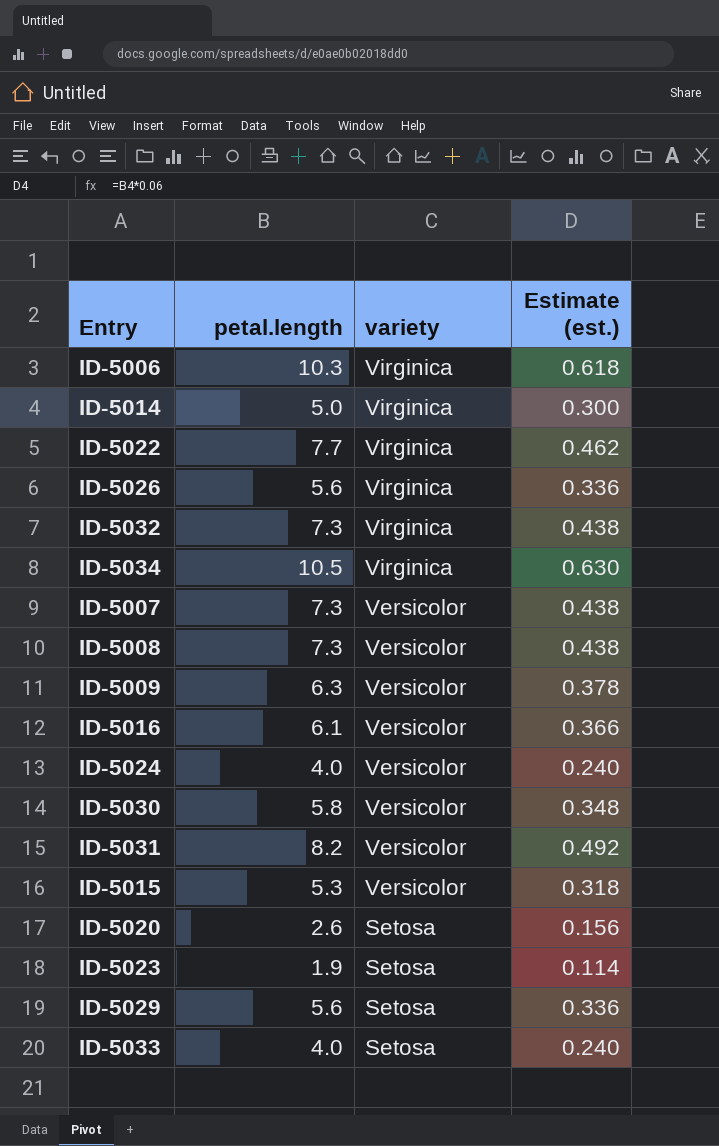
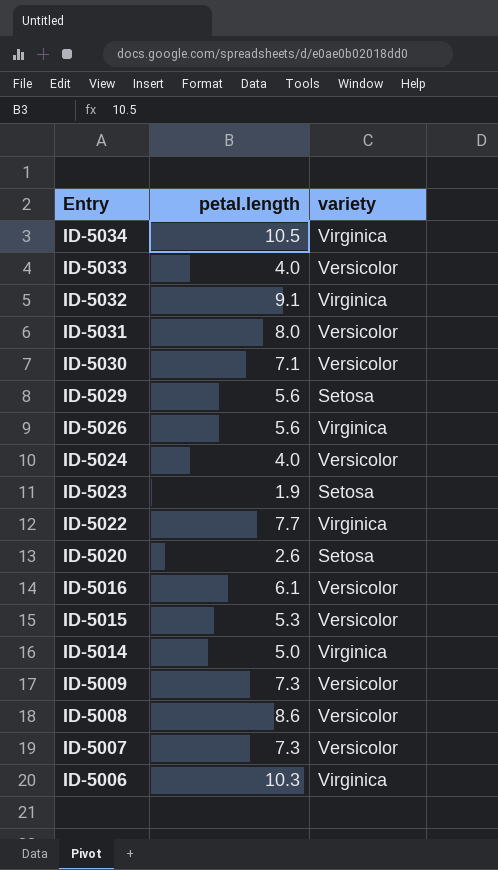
row order: variety descending -> Entry descending
column Estimate (est.) | formula: [petal.length] * 0.06 -> none
ID-5033 | variety: Setosa -> Versicolor
ID-5032 | petal.length: 7.3 -> 9.1
ID-5031 | petal.length: 8.2 -> 8.0
ID-5030 | petal.length: 5.8 -> 7.1
ID-5009 | petal.length: 6.3 -> 7.3
ID-5008 | petal.length: 7.3 -> 8.6

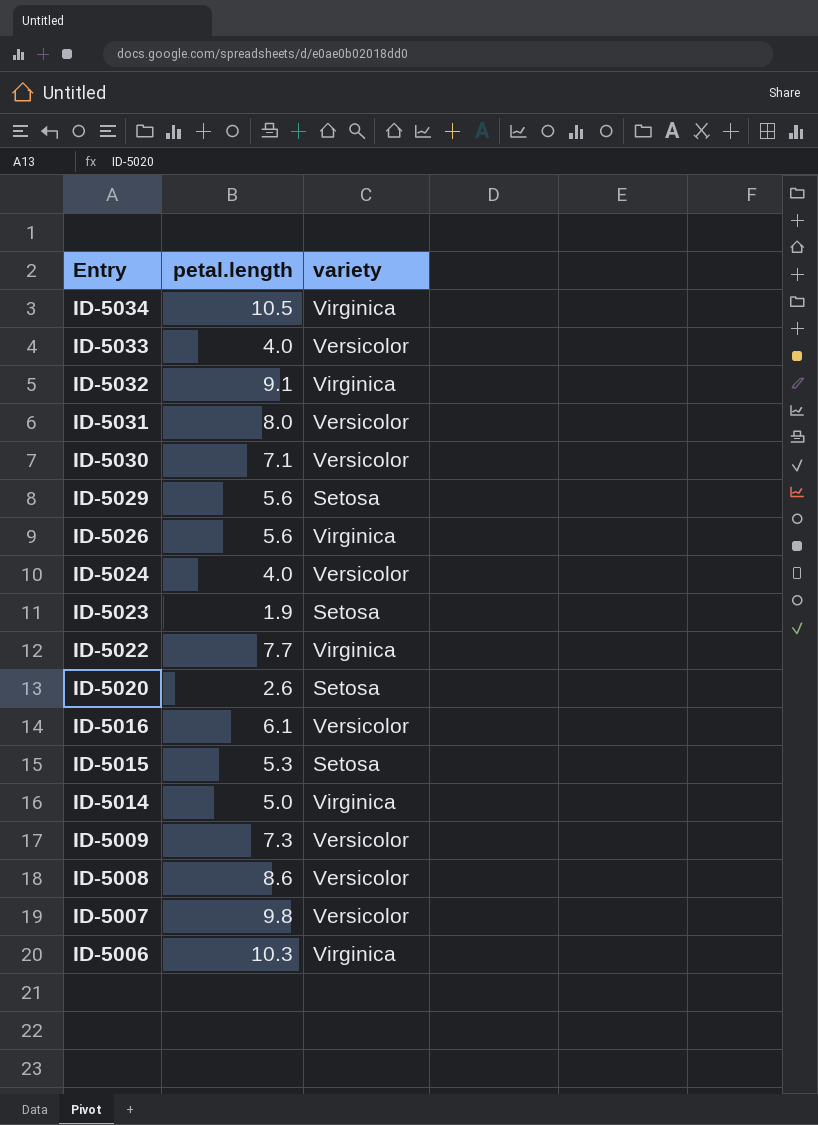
ID-5015 | variety: Versicolor -> Setosa
ID-5007 | petal.length: 7.3 -> 9.8

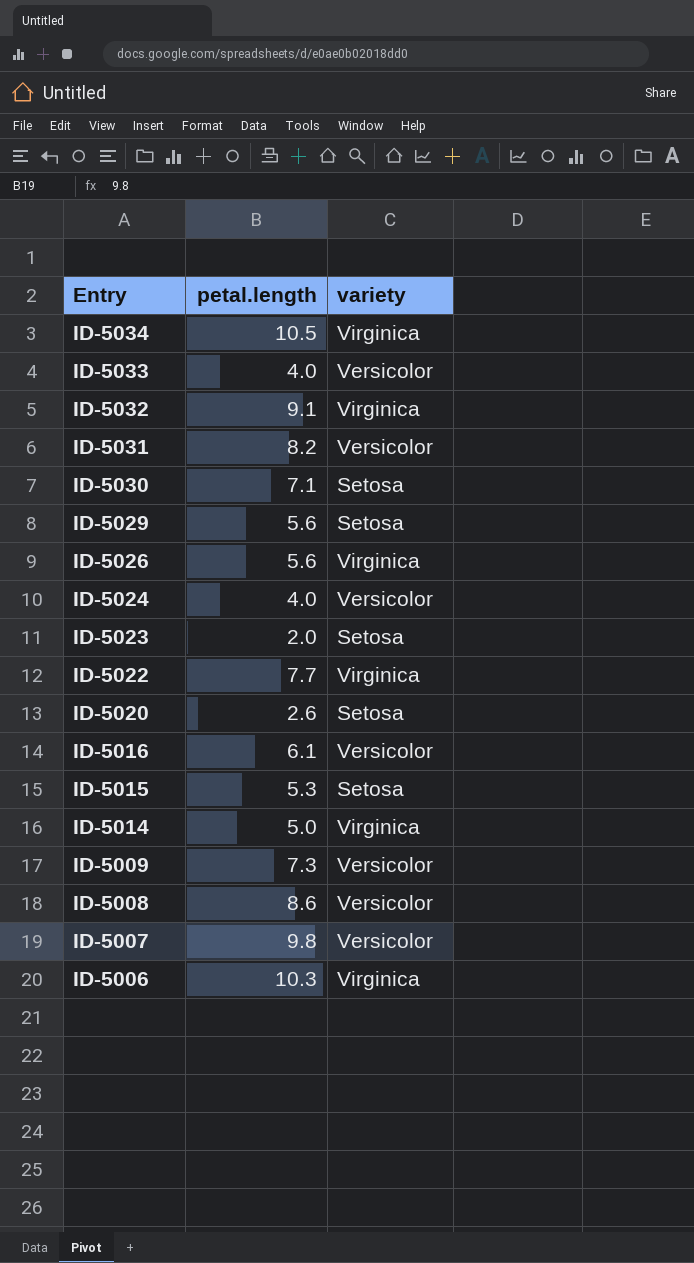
ID-5031 | petal.length: 8.0 -> 8.2
ID-5030 | variety: Versicolor -> Setosa
ID-5023 | petal.length: 1.9 -> 2.0

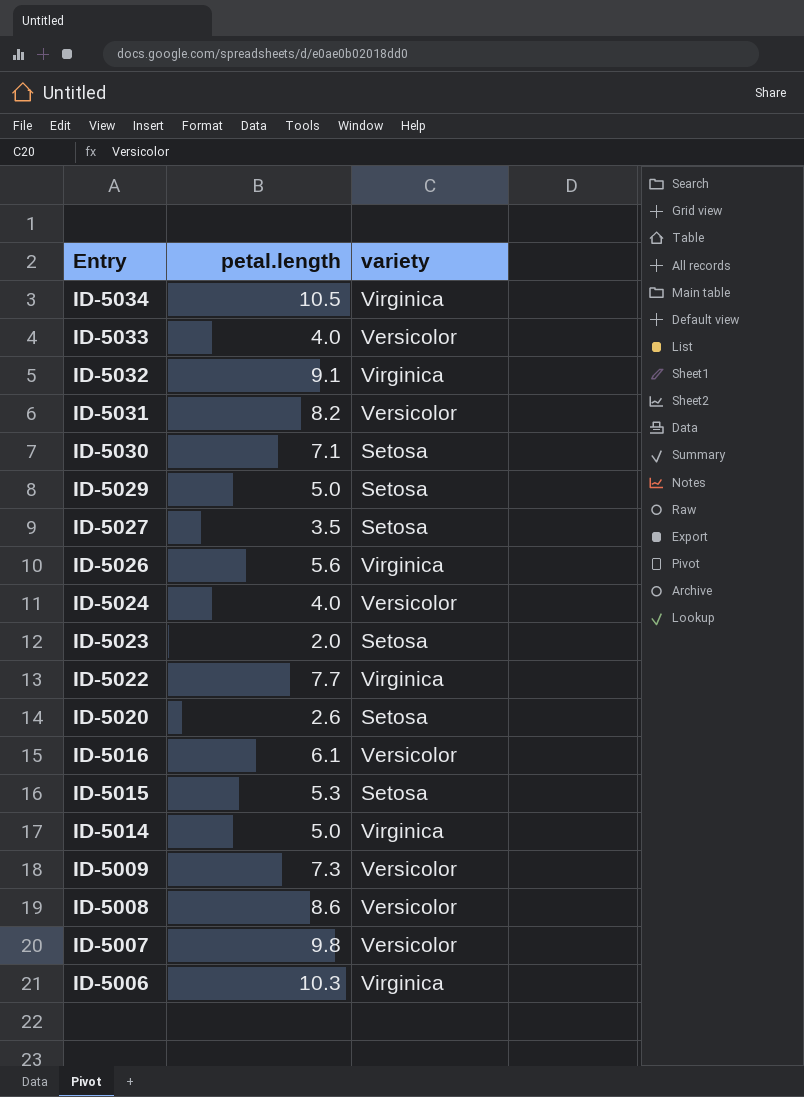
ID-5029 | petal.length: 5.6 -> 5.0
row ID-5027: none -> 3.5 | Setosa

